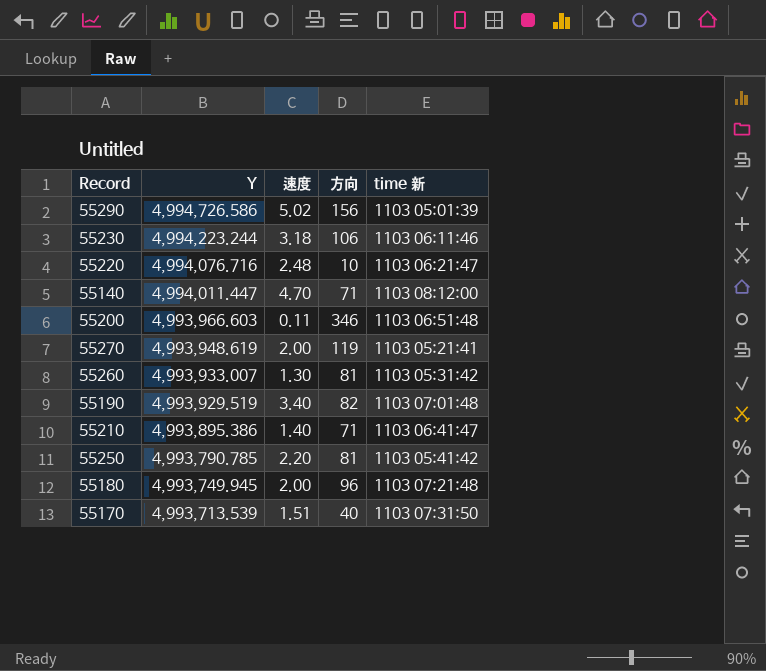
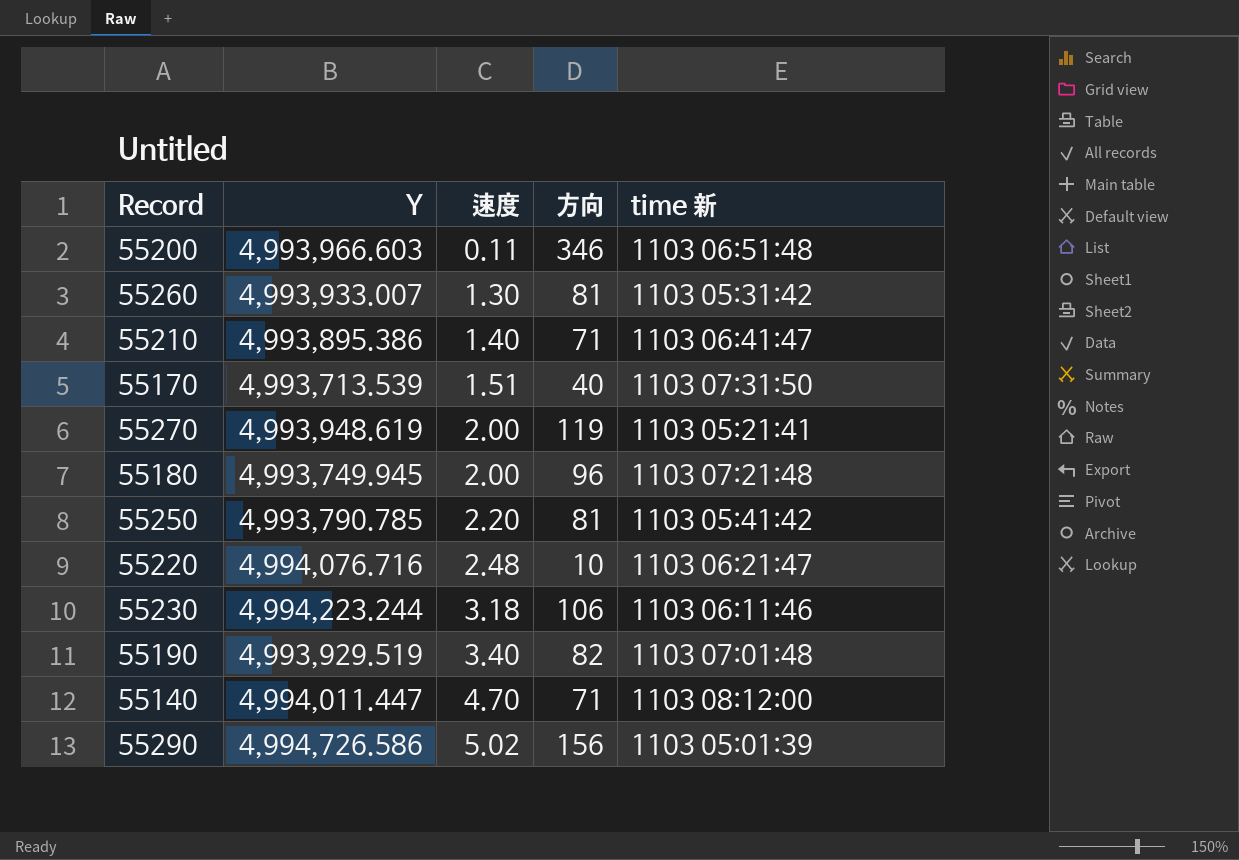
row order: Y descending -> 速度 ascending

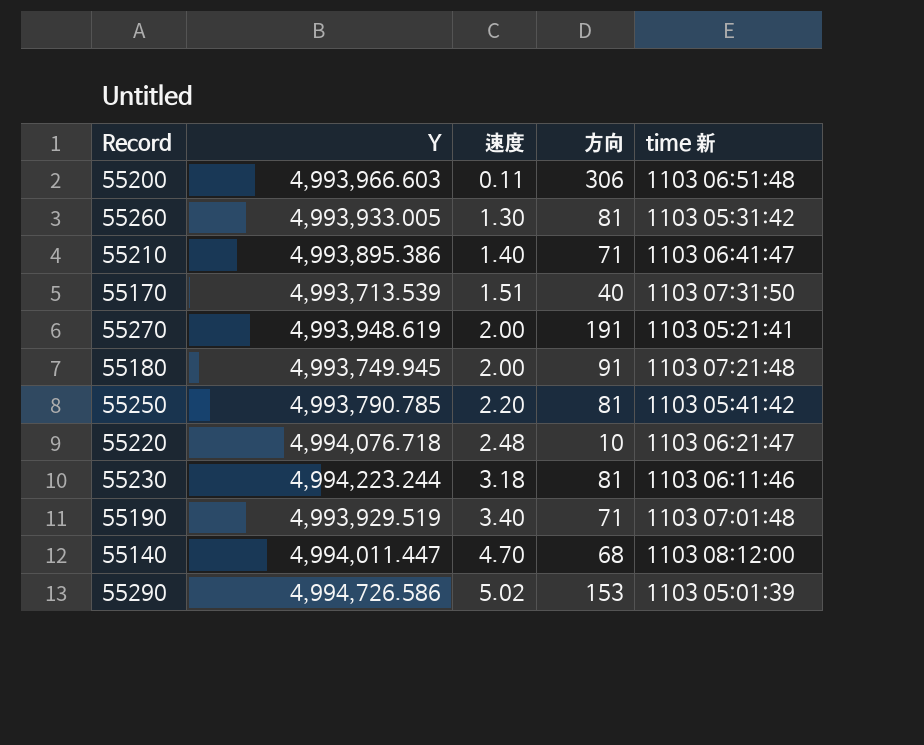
55200 | 方向: 346 -> 306
55260 | Y: 4,993,933.007 -> 4,993,933.005
55270 | 方向: 119 -> 191
55180 | 方向: 96 -> 91
55220 | Y: 4,994,076.716 -> 4,994,076.718
55230 | 方向: 106 -> 81
55190 | 方向: 82 -> 71
55140 | 方向: 71 -> 68
55290 | 方向: 156 -> 153

